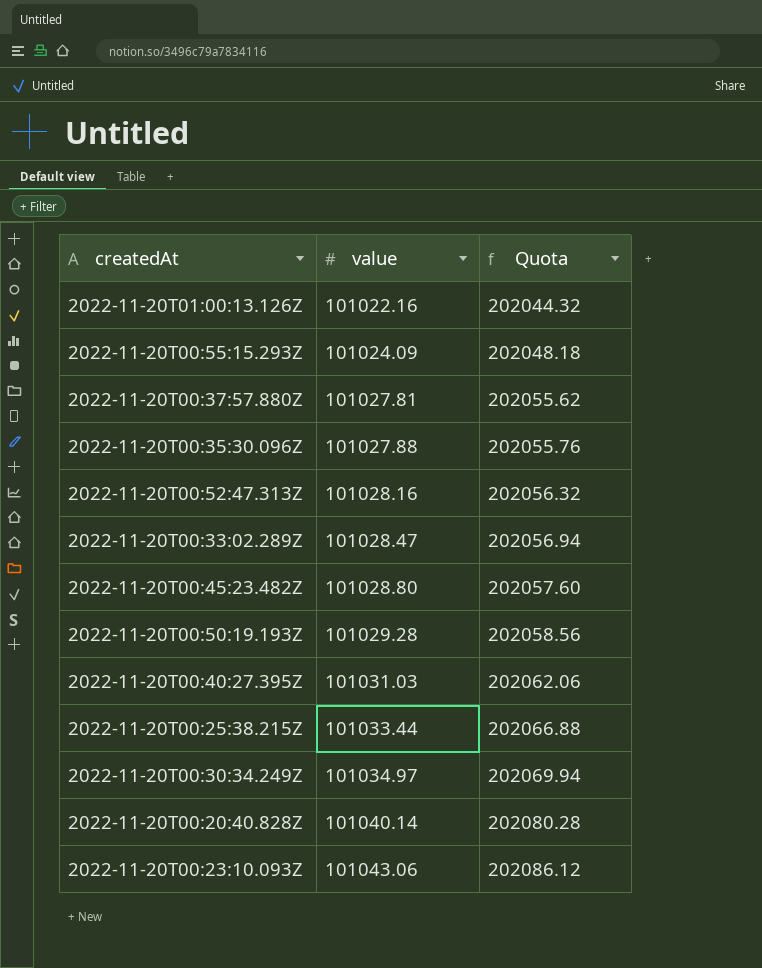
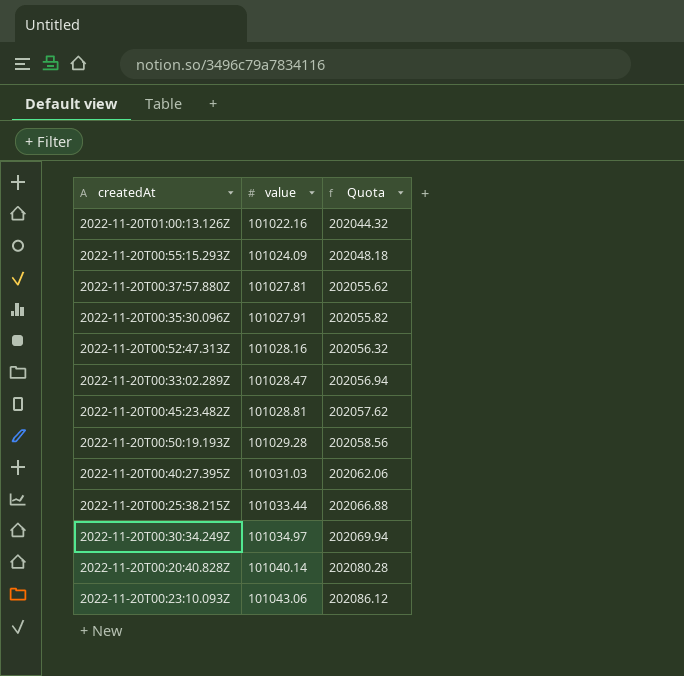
2022-11-20T00:35:30.096Z | value: 101027.88 -> 101027.91
2022-11-20T00:35:30.096Z | Quota: 202055.76 -> 202055.82
2022-11-20T00:45:23.482Z | value: 101028.80 -> 101028.81
2022-11-20T00:45:23.482Z | Quota: 202057.60 -> 202057.62

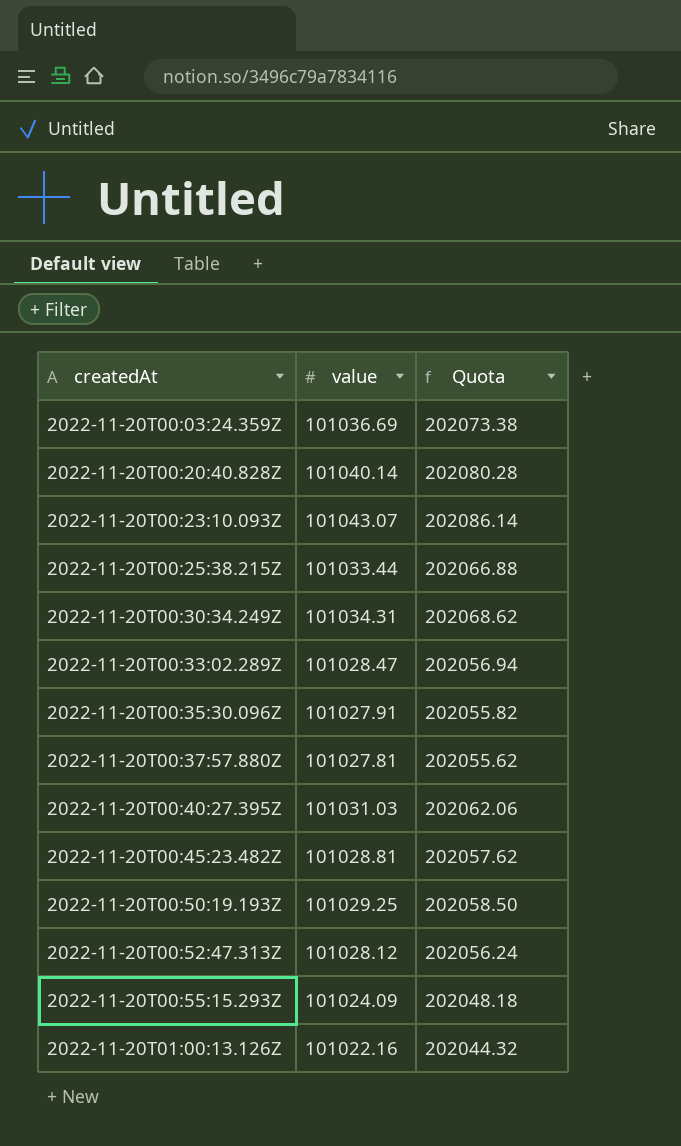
row order: value ascending -> createdAt ascending
row 2022-11-20T00:03:24.359Z: none -> 101036.69 | 202073.38
2022-11-20T00:23:10.093Z | value: 101043.06 -> 101043.07
2022-11-20T00:23:10.093Z | Quota: 202086.12 -> 202086.14
2022-11-20T00:30:34.249Z | value: 101034.97 -> 101034.31
2022-11-20T00:30:34.249Z | Quota: 202069.94 -> 202068.62
2022-11-20T00:50:19.193Z | value: 101029.28 -> 101029.25
2022-11-20T00:50:19.193Z | Quota: 202058.56 -> 202058.50
2022-11-20T00:52:47.313Z | value: 101028.16 -> 101028.12
2022-11-20T00:52:47.313Z | Quota: 202056.32 -> 202056.24

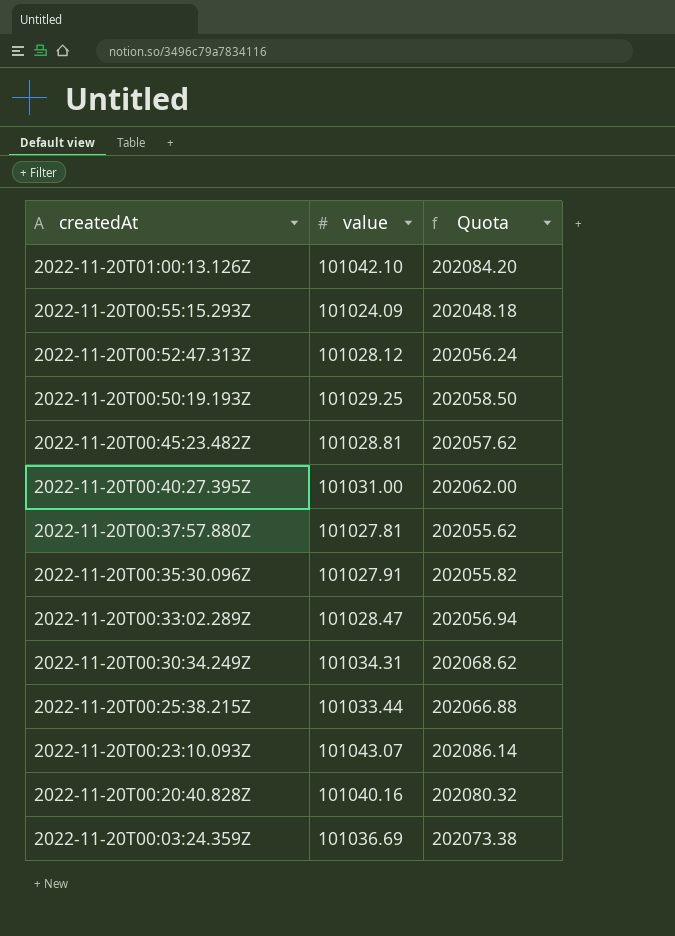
row order: createdAt ascending -> createdAt descending
2022-11-20T01:00:13.126Z | value: 101022.16 -> 101042.10
2022-11-20T01:00:13.126Z | Quota: 202044.32 -> 202084.20
2022-11-20T00:40:27.395Z | value: 101031.03 -> 101031.00
2022-11-20T00:40:27.395Z | Quota: 202062.06 -> 202062.00
2022-11-20T00:20:40.828Z | value: 101040.14 -> 101040.16
2022-11-20T00:20:40.828Z | Quota: 202080.28 -> 202080.32

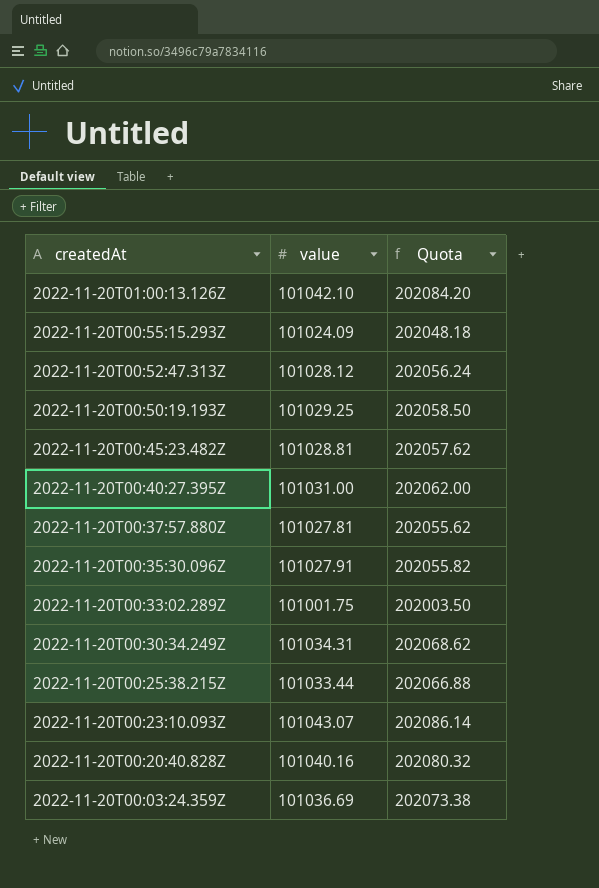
2022-11-20T00:33:02.289Z | value: 101028.47 -> 101001.75
2022-11-20T00:33:02.289Z | Quota: 202056.94 -> 202003.50

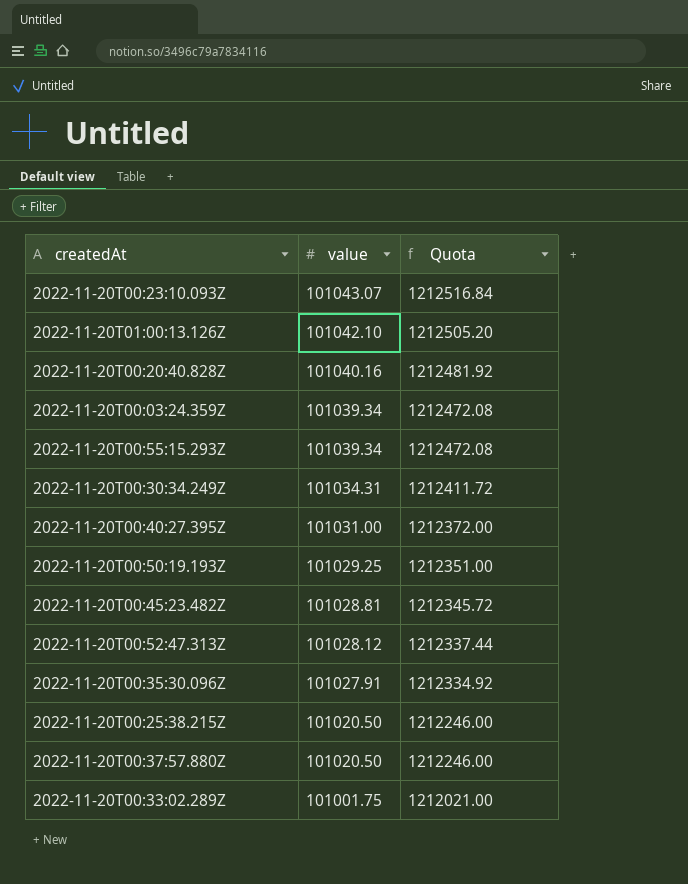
row order: createdAt descending -> value descending
column Quota | formula: [value] * 2 -> [value] * 12
2022-11-20T00:03:24.359Z | value: 101036.69 -> 101039.34
2022-11-20T00:55:15.293Z | value: 101024.09 -> 101039.34
2022-11-20T00:25:38.215Z | value: 101033.44 -> 101020.50
2022-11-20T00:37:57.880Z | value: 101027.81 -> 101020.50

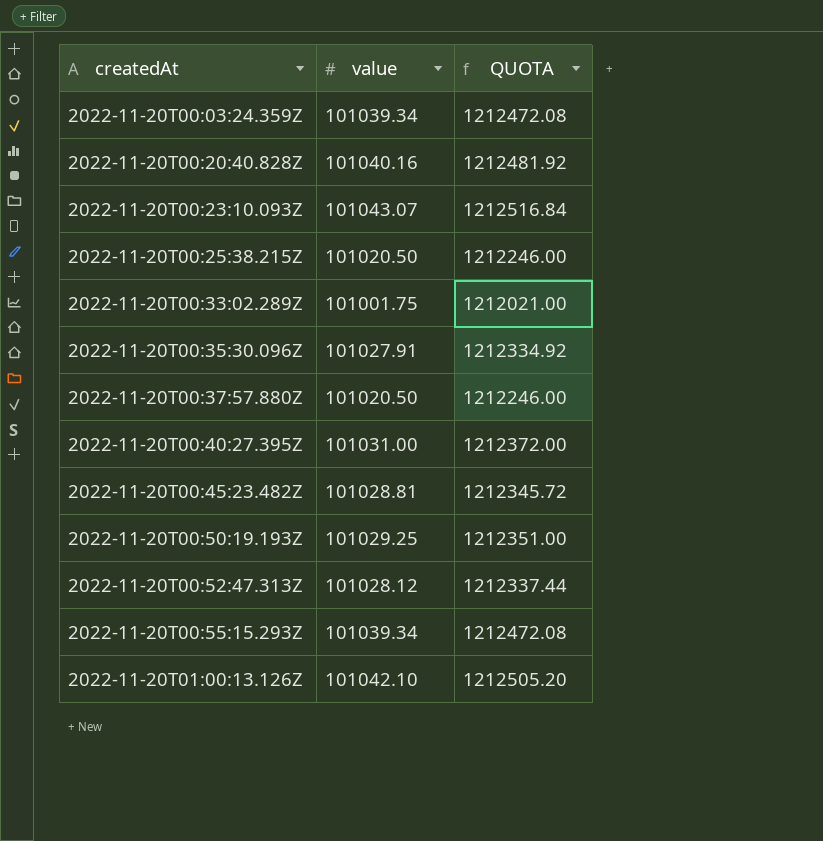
row order: value descending -> createdAt ascending
column name: Quota -> QUOTA
row 2022-11-20T00:30:34.249Z: 101034.31 | 1212411.72 -> none

